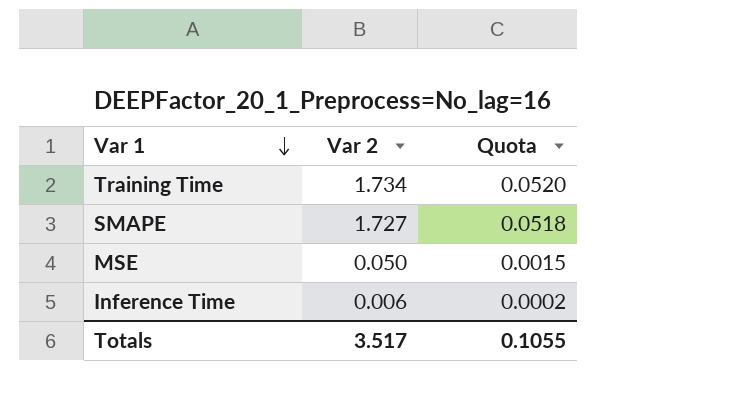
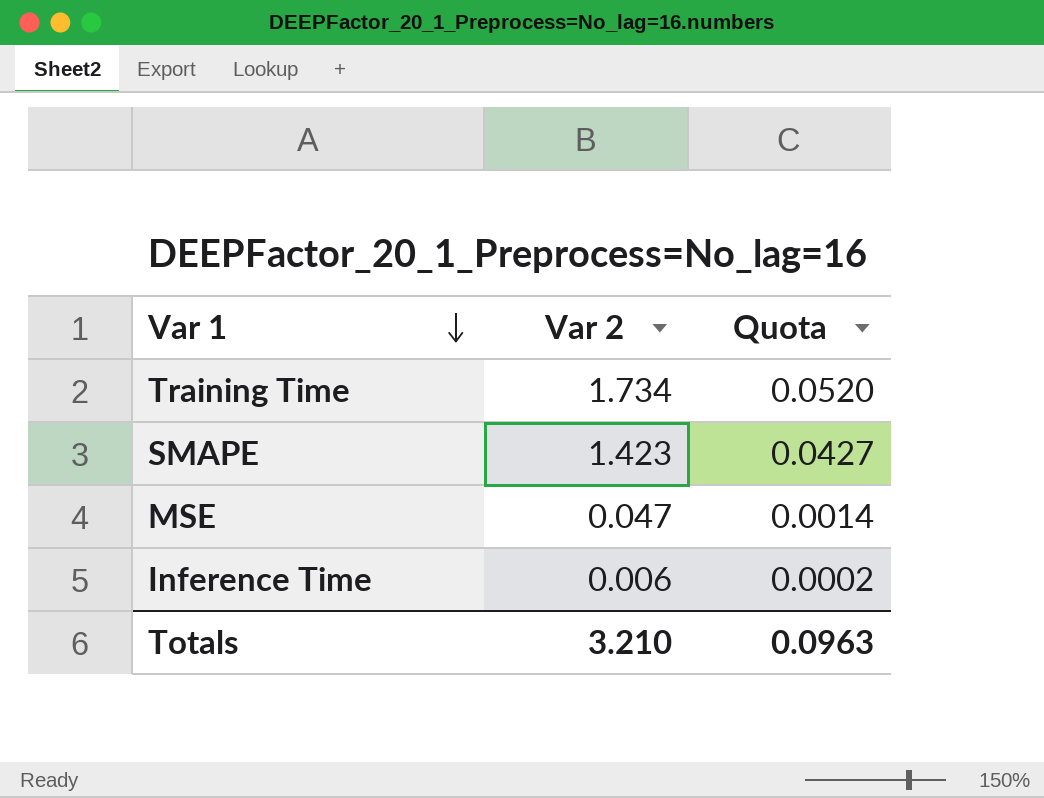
SMAPE | Var 2: 1.727 -> 1.423
SMAPE | Quota: 0.0518 -> 0.0427
MSE | Var 2: 0.050 -> 0.047
MSE | Quota: 0.0015 -> 0.0014
Totals | Var 2: 3.517 -> 3.210
Totals | Quota: 0.1055 -> 0.0963

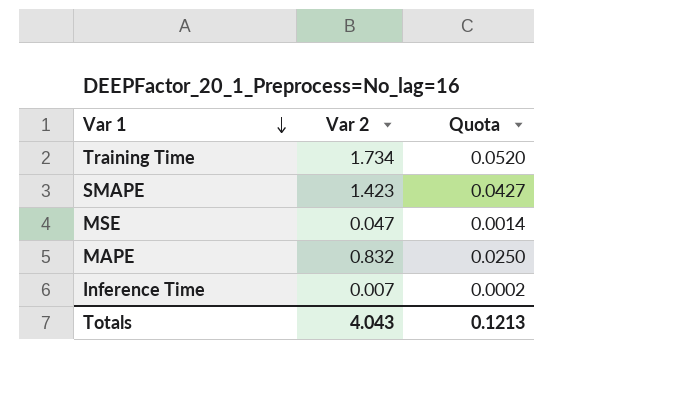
row MAPE: none -> 0.832 | 0.0250
Inference Time | Var 2: 0.006 -> 0.007
Totals | Var 2: 3.210 -> 4.043
Totals | Quota: 0.0963 -> 0.1213

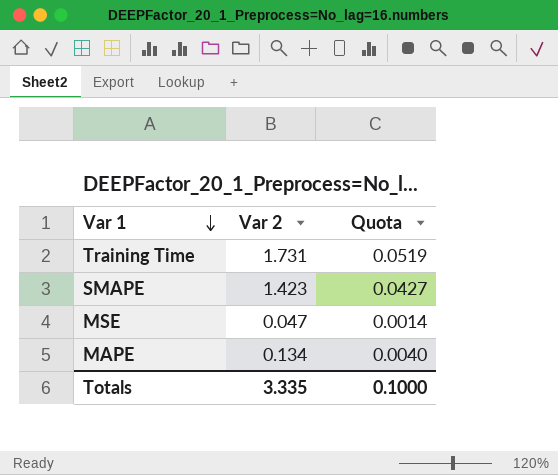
row Inference Time: 0.007 | 0.0002 -> none
Training Time | Var 2: 1.734 -> 1.731
Training Time | Quota: 0.0520 -> 0.0519
MAPE | Var 2: 0.832 -> 0.134
MAPE | Quota: 0.0250 -> 0.0040
Totals | Var 2: 4.043 -> 3.335
Totals | Quota: 0.1213 -> 0.1000

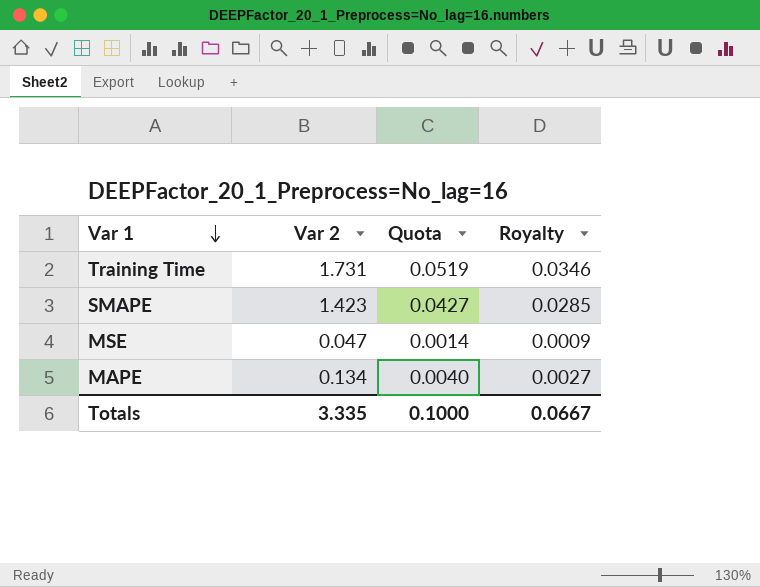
column Royalty | formula: none -> [Var 2] * 0.02

